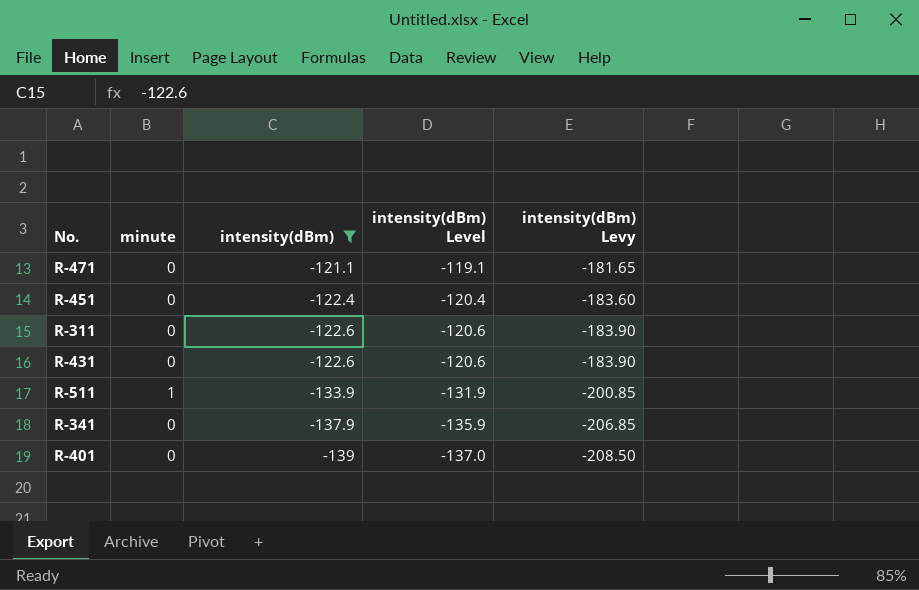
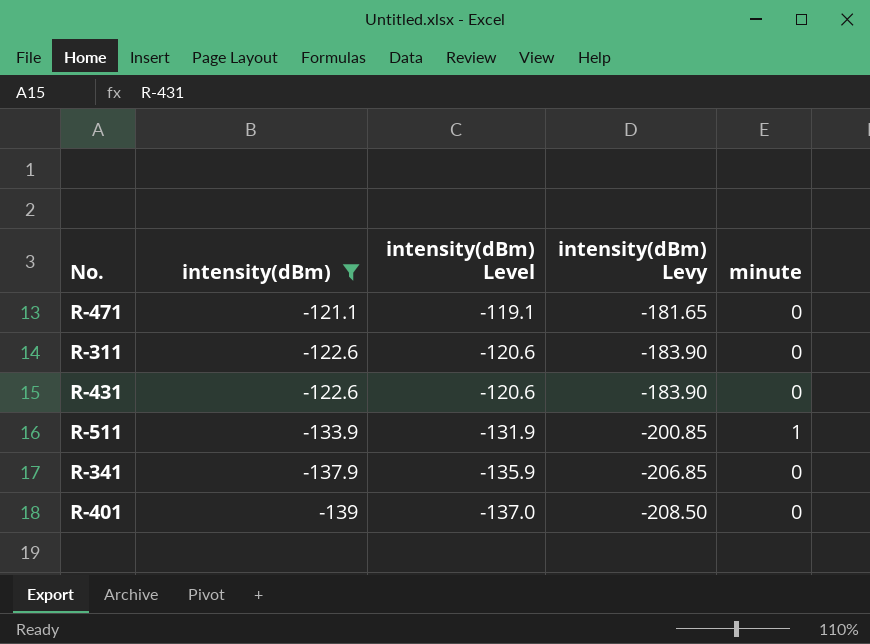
column minute | position: 2 -> 5
row R-451: 0 | -122.4 | -120.4 | -183.60 -> none

